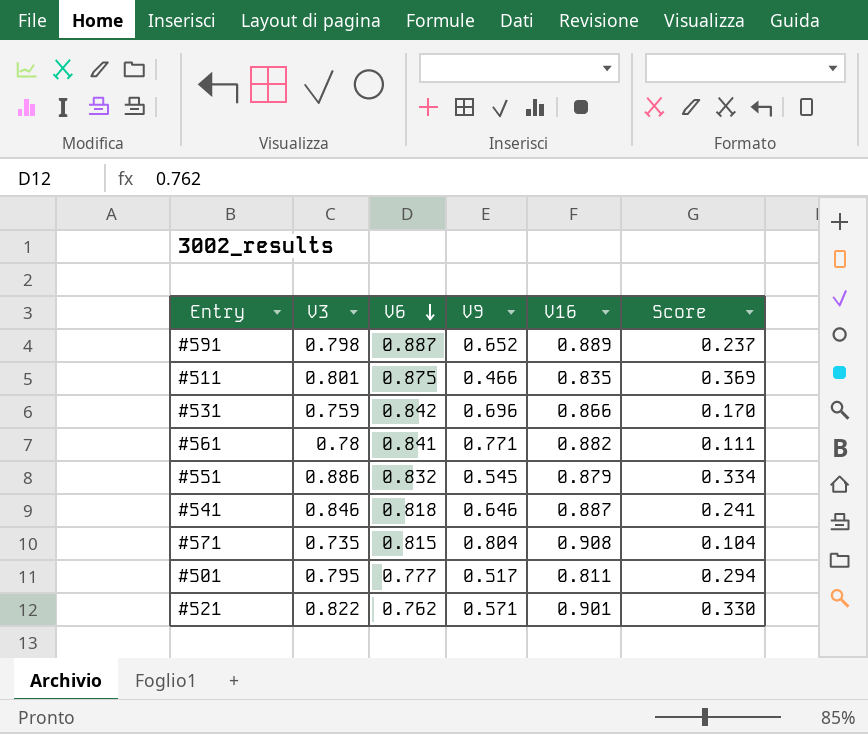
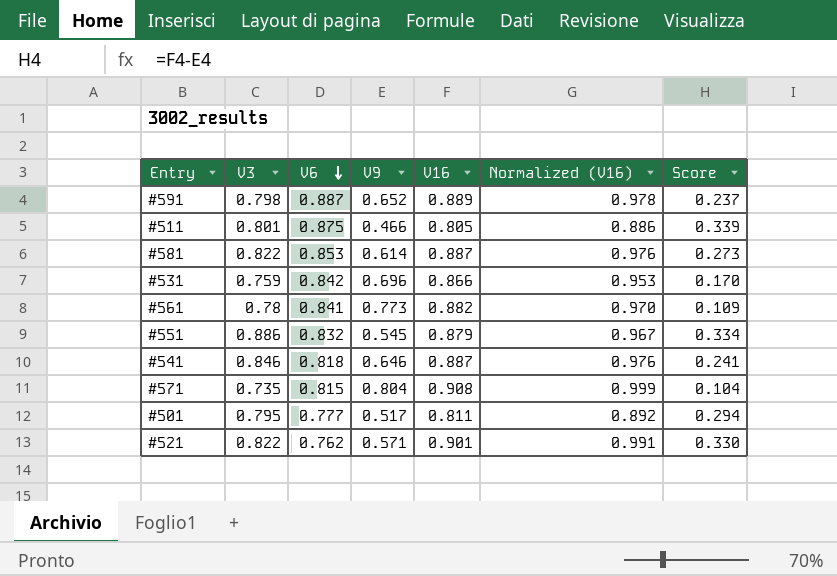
column Normalized (V16) | formula: none -> [V16] * 1.1
#511 | V16: 0.835 -> 0.805
#511 | Score: 0.369 -> 0.339
row #581: none -> 0.822 | 0.853 | 0.614 | 0.887 | 0.976 | 0.273
#561 | V9: 0.771 -> 0.773
#561 | Score: 0.111 -> 0.109

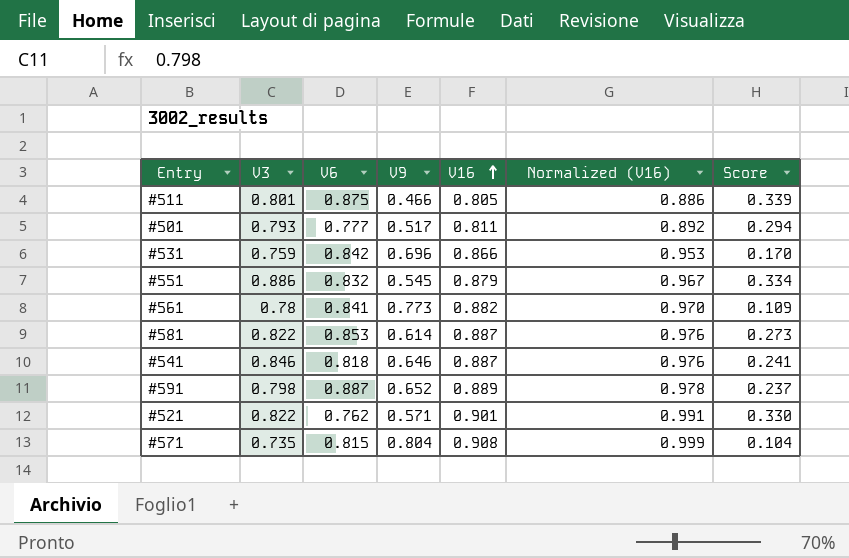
row order: V6 descending -> V16 ascending
#501 | V3: 0.795 -> 0.793

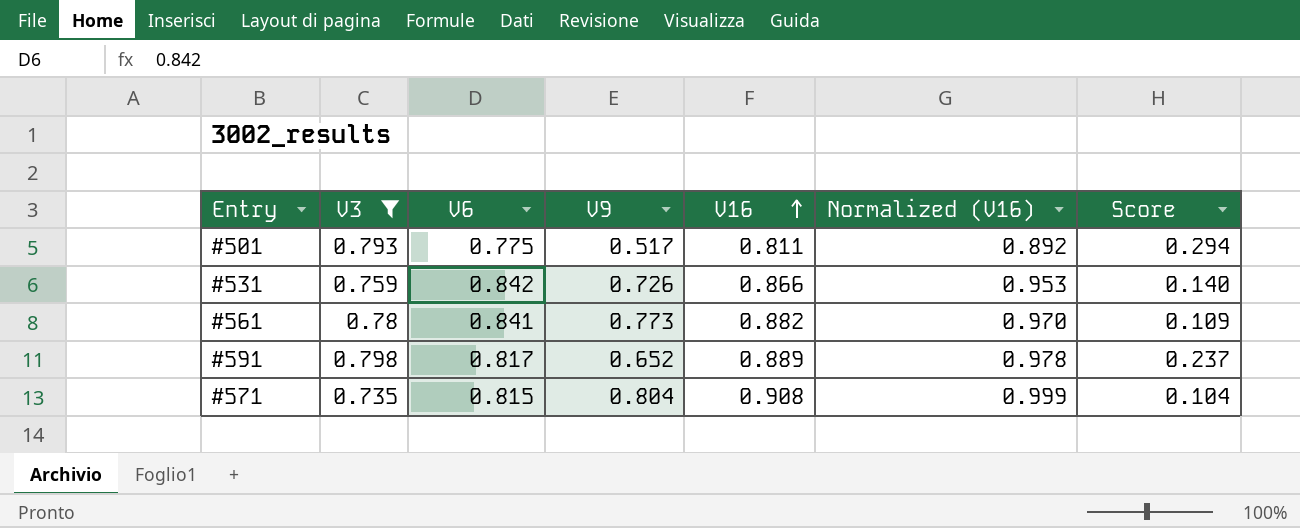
filter: none -> V3 <= 0.798
#501 | V6: 0.777 -> 0.775
#531 | V9: 0.696 -> 0.726
#531 | Score: 0.170 -> 0.140
#591 | V6: 0.887 -> 0.817

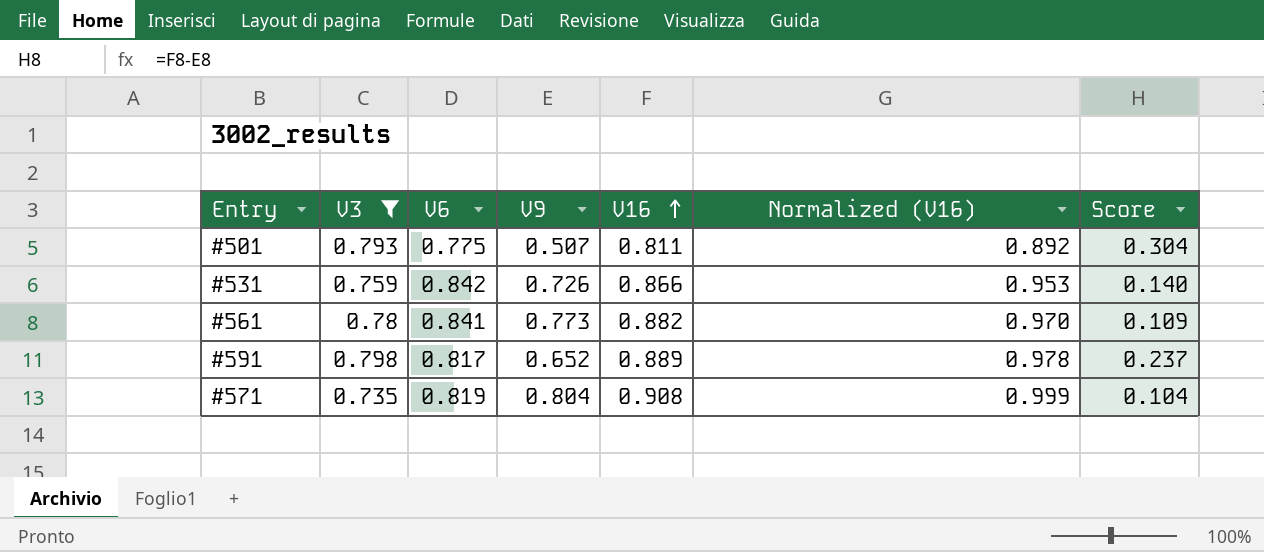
#501 | V9: 0.517 -> 0.507
#501 | Score: 0.294 -> 0.304
#571 | V6: 0.815 -> 0.819

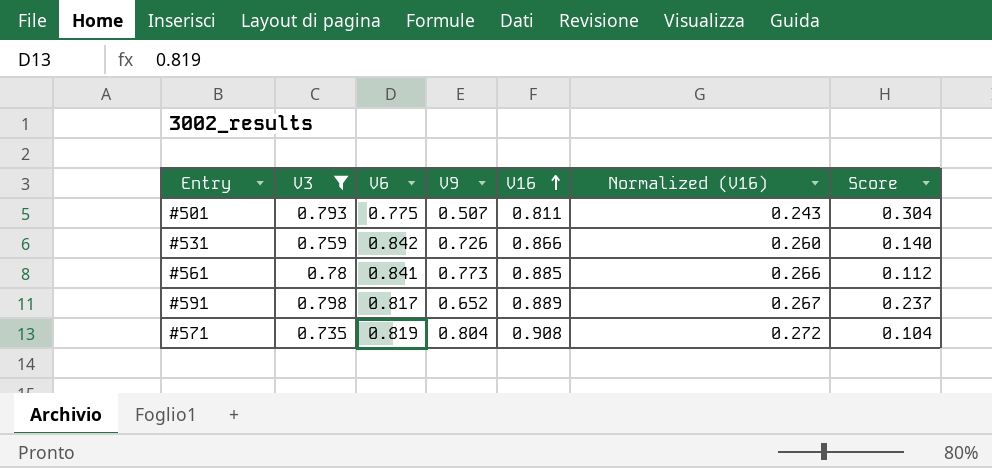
column Normalized (V16) | formula: [V16] * 1.1 -> [V16] * 0.3
#561 | V16: 0.882 -> 0.885
#561 | Score: 0.109 -> 0.112

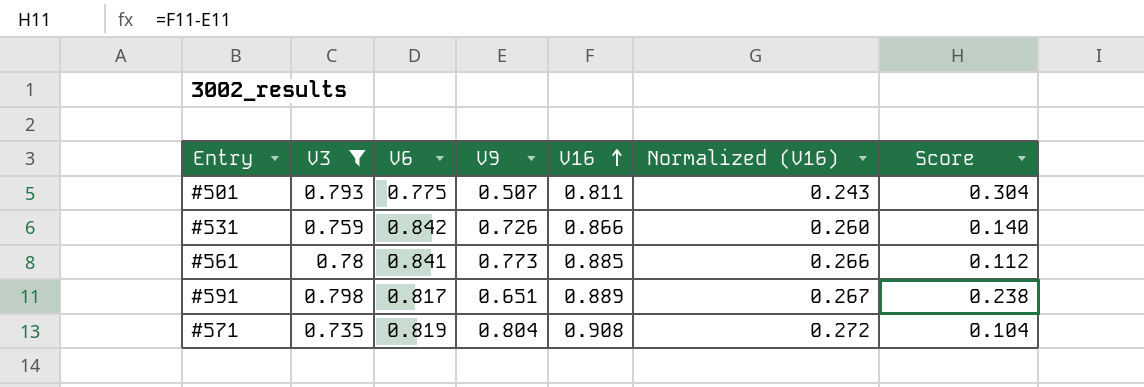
#591 | V9: 0.652 -> 0.651
#591 | Score: 0.237 -> 0.238

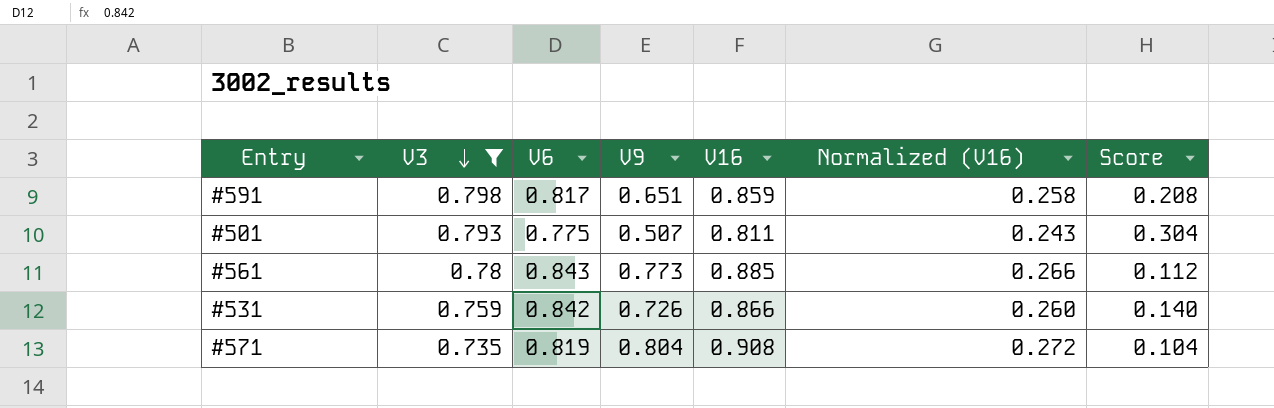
row order: V16 ascending -> V3 descending
#591 | V16: 0.889 -> 0.859
#591 | Normalized (V16): 0.267 -> 0.258
#591 | Score: 0.238 -> 0.208
#561 | V6: 0.841 -> 0.843

